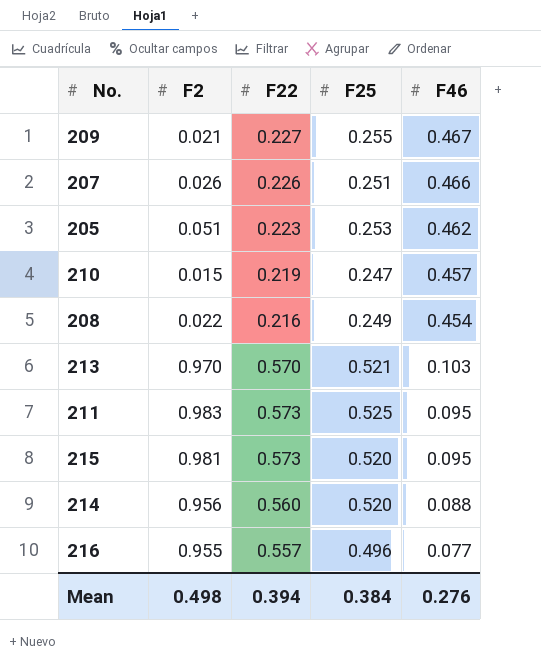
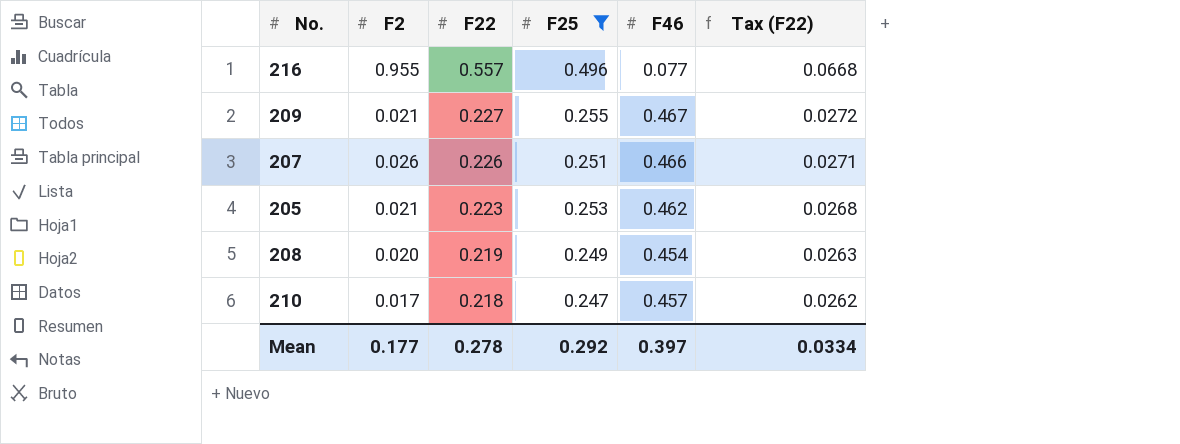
filter: none -> F25 <= 0.496
row order: F46 descending -> F22 descending
column Tax (F22) | formula: none -> [F22] * 0.12
205 | F2: 0.051 -> 0.021
208 | F2: 0.022 -> 0.020
208 | F22: 0.216 -> 0.219
210 | F2: 0.015 -> 0.017
210 | F22: 0.219 -> 0.218
Mean | F2: 0.498 -> 0.177
Mean | F22: 0.394 -> 0.278
Mean | F25: 0.384 -> 0.292
Mean | F46: 0.276 -> 0.397

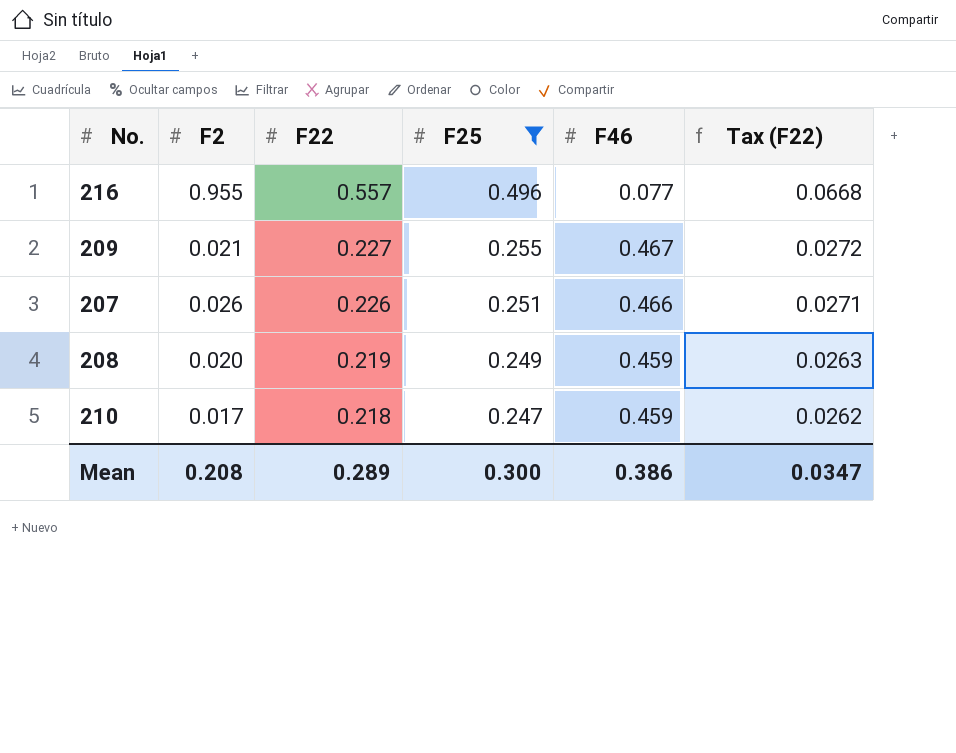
row 205: 0.021 | 0.223 | 0.253 | 0.462 | 0.0268 -> none
208 | F46: 0.454 -> 0.459
210 | F46: 0.457 -> 0.459
Mean | F2: 0.177 -> 0.208
Mean | F22: 0.278 -> 0.289
Mean | F25: 0.292 -> 0.300
Mean | F46: 0.397 -> 0.386
Mean | Tax (F22): 0.0334 -> 0.0347

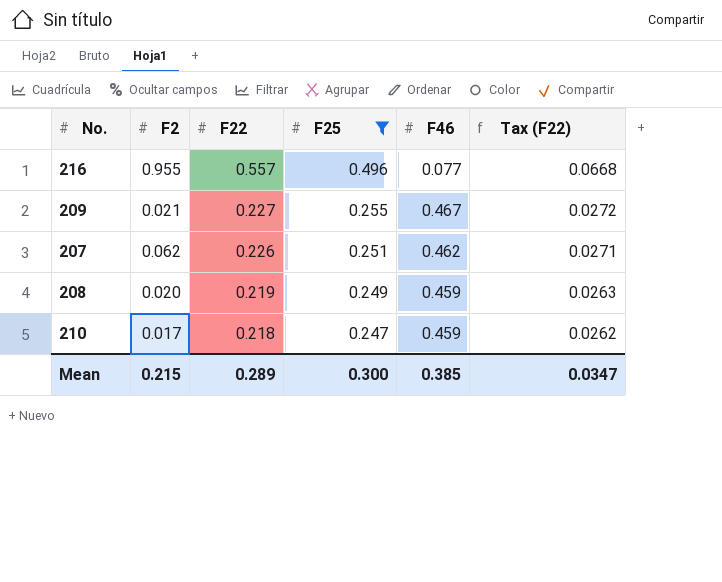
207 | F2: 0.026 -> 0.062
207 | F46: 0.466 -> 0.462
Mean | F2: 0.208 -> 0.215
Mean | F46: 0.386 -> 0.385

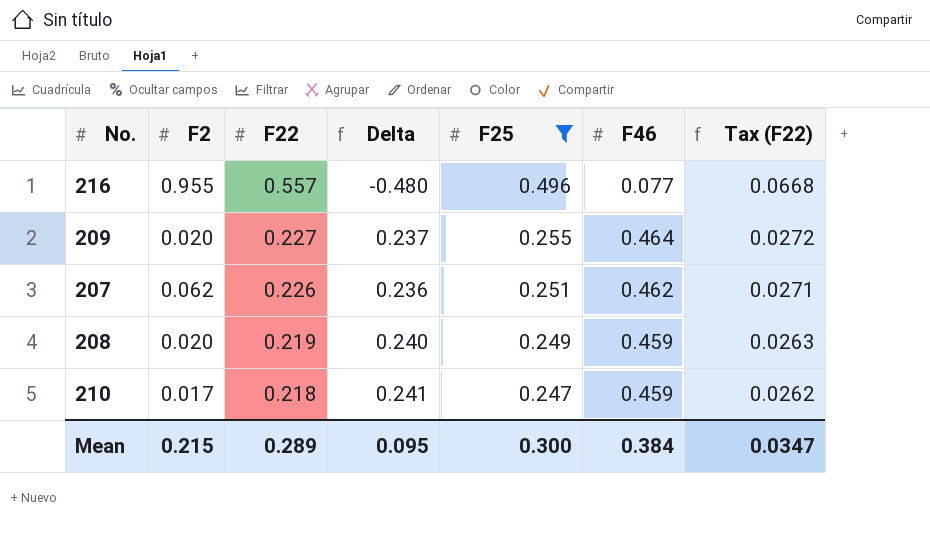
column Delta | formula: none -> [F46] - [F22]
209 | F2: 0.021 -> 0.020
209 | F46: 0.467 -> 0.464
Mean | F46: 0.385 -> 0.384

